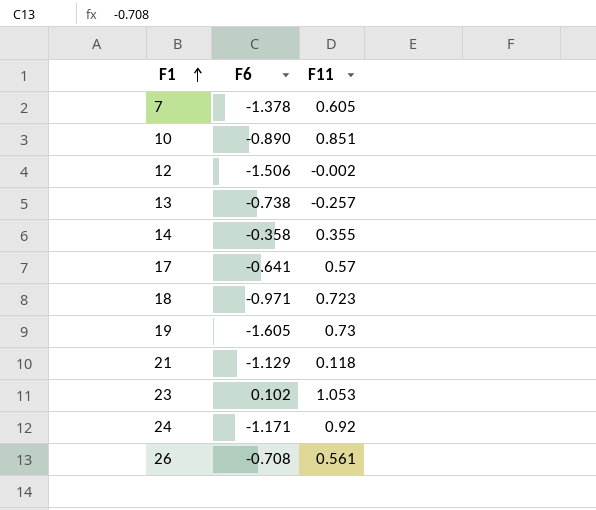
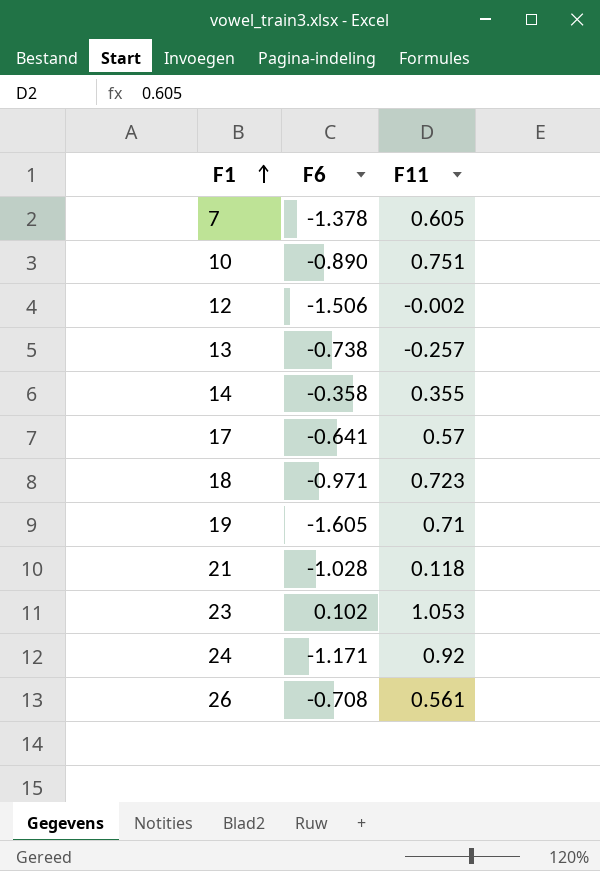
10 | F11: 0.851 -> 0.751
19 | F11: 0.73 -> 0.71
21 | F6: -1.129 -> -1.028

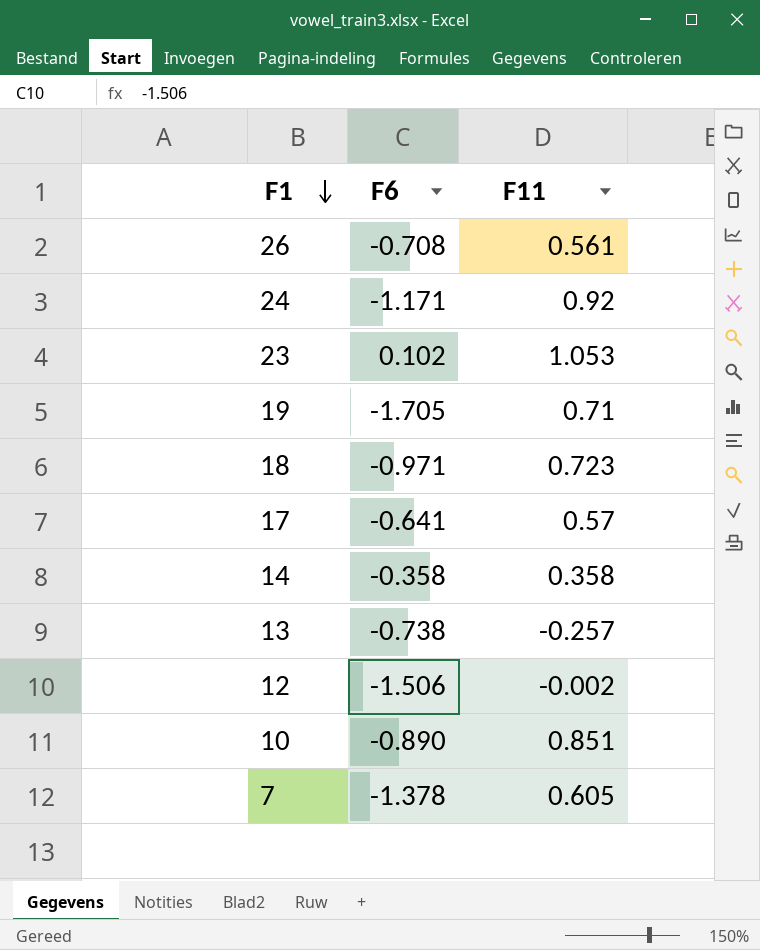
row order: F1 ascending -> F1 descending
row 21: -1.028 | 0.118 -> none
19 | F6: -1.605 -> -1.705
14 | F11: 0.355 -> 0.358
10 | F11: 0.751 -> 0.851

